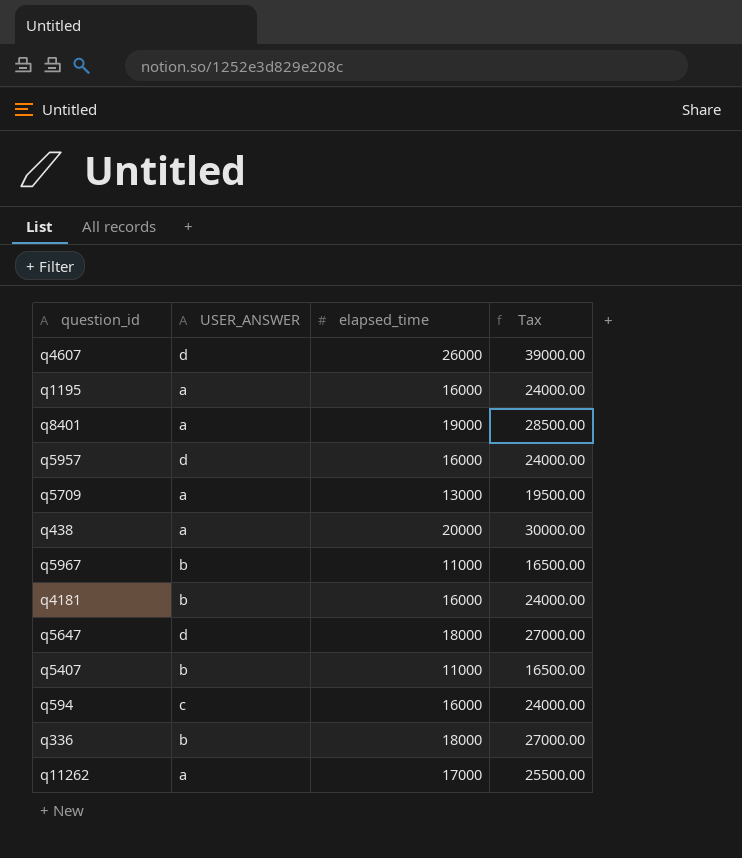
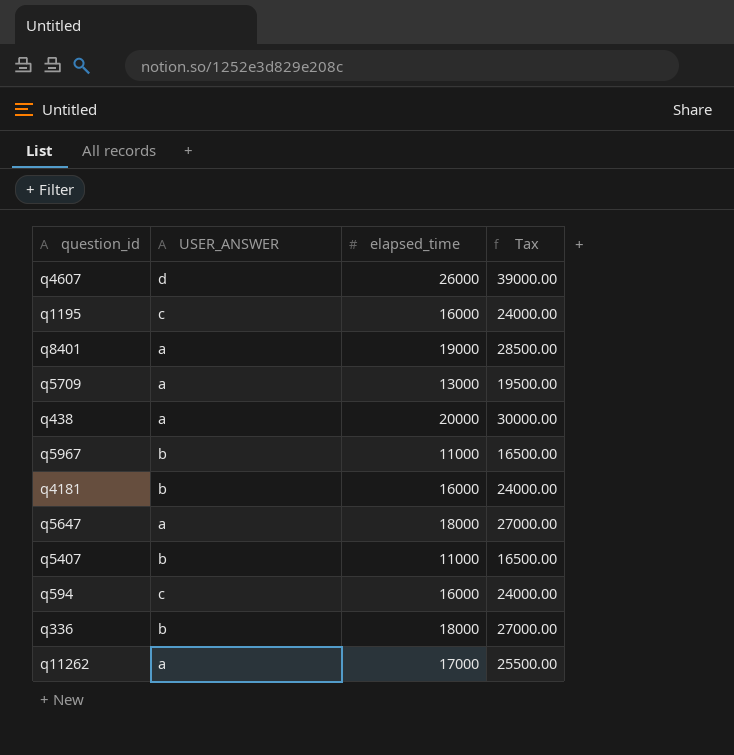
row q5957: d | 16000 | 24000.00 -> none
q1195 | USER_ANSWER: a -> c
q5647 | USER_ANSWER: d -> a

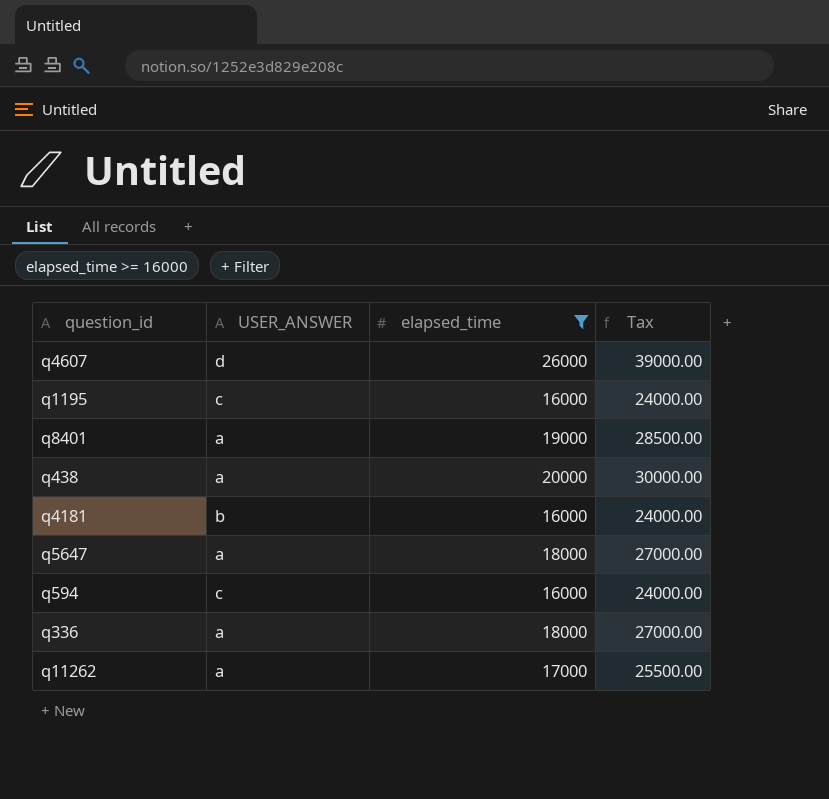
filter: none -> elapsed_time >= 16000
q336 | USER_ANSWER: b -> a

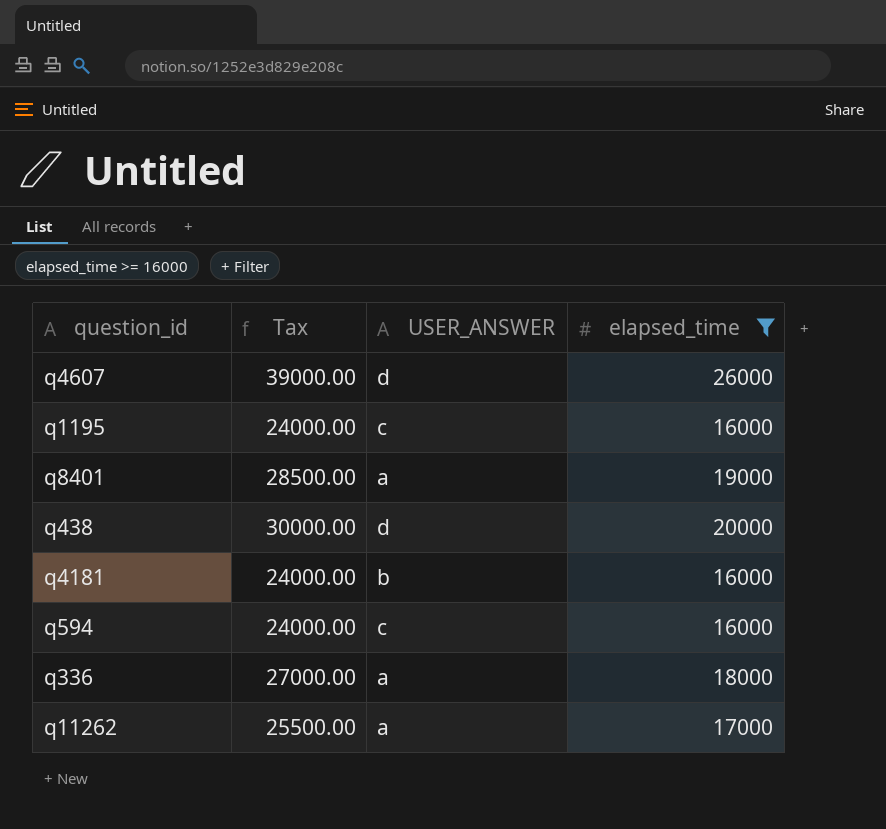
column Tax | position: 4 -> 2
row q5647: a | 18000 | 27000.00 -> none
q438 | USER_ANSWER: a -> d

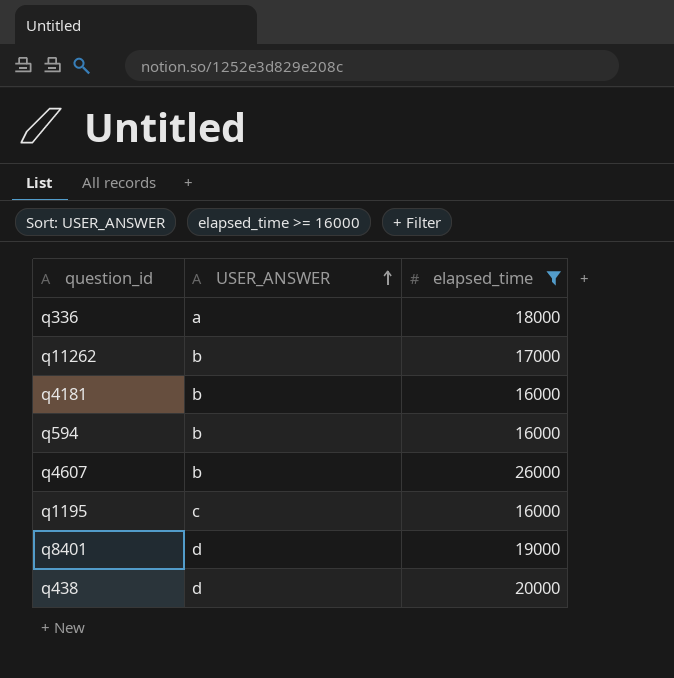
row order: none -> USER_ANSWER ascending
column Tax | formula: [elapsed_time] * 1.5 -> none
q11262 | USER_ANSWER: a -> b
q594 | USER_ANSWER: c -> b
q4607 | USER_ANSWER: d -> b
q8401 | USER_ANSWER: a -> d

